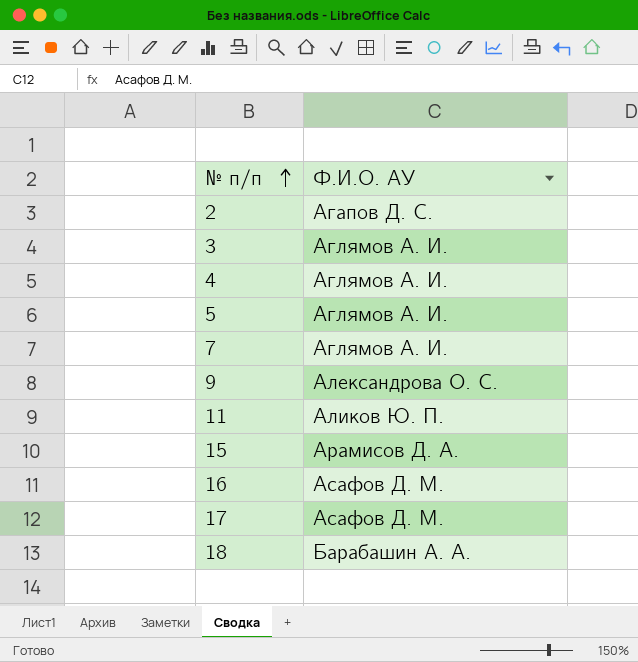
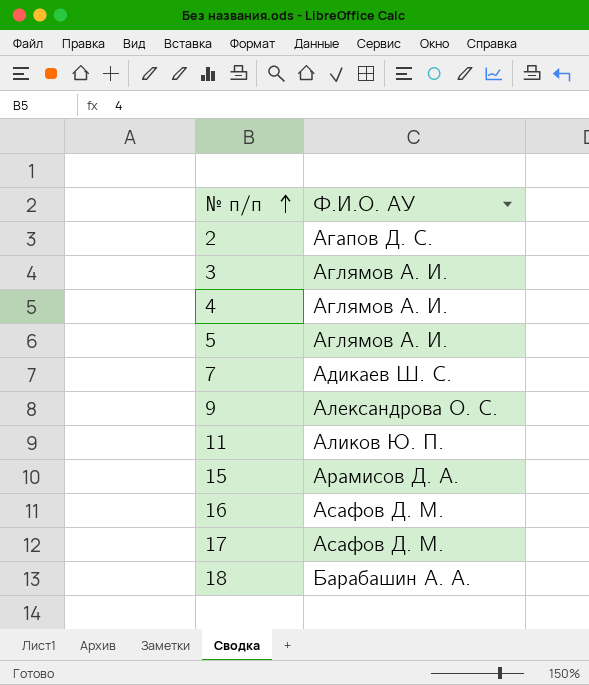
7 | Ф.И.О. АУ: Аглямов А. И. -> Адикаев Ш. С.

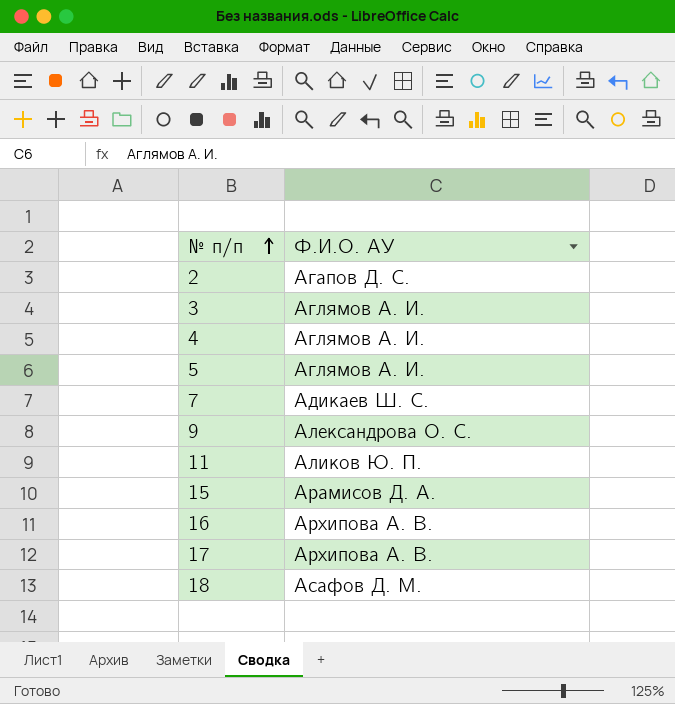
16 | Ф.И.О. АУ: Асафов Д. М. -> Архипова А. В.
17 | Ф.И.О. АУ: Асафов Д. М. -> Архипова А. В.
18 | Ф.И.О. АУ: Барабашин А. А. -> Асафов Д. М.

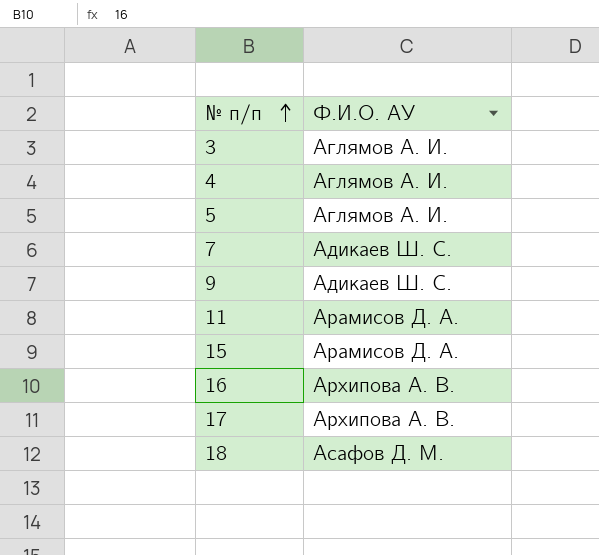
row 2: Агапов Д. С. -> none
9 | Ф.И.О. АУ: Александрова О. С. -> Адикаев Ш. С.
11 | Ф.И.О. АУ: Аликов Ю. П. -> Арамисов Д. А.

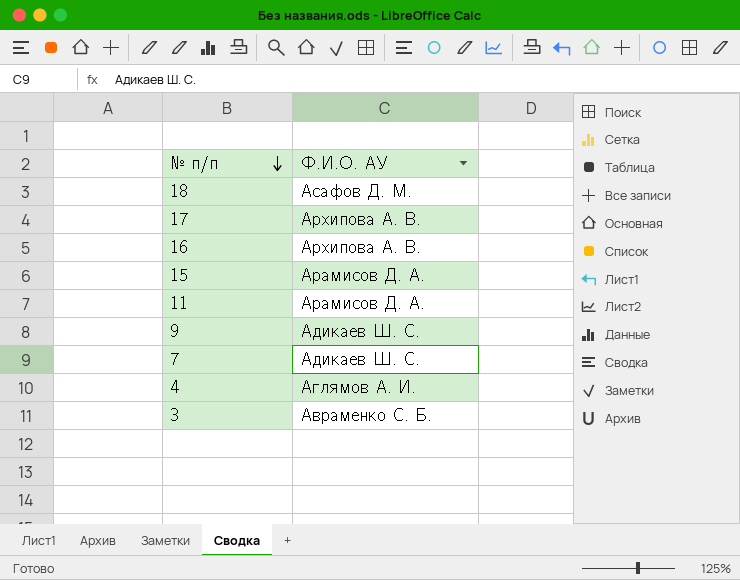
row order: № п/п ascending -> № п/п descending
row 5: Аглямов А. И. -> none
3 | Ф.И.О. АУ: Аглямов А. И. -> Авраменко С. Б.

